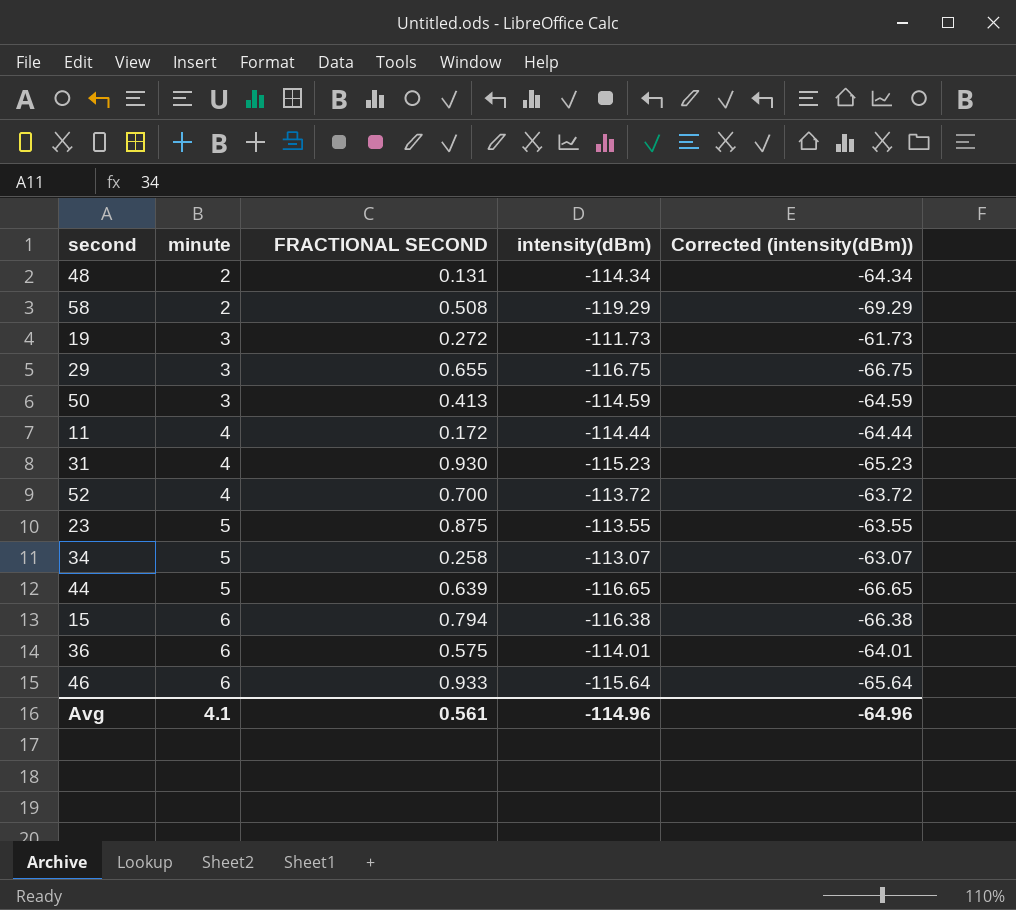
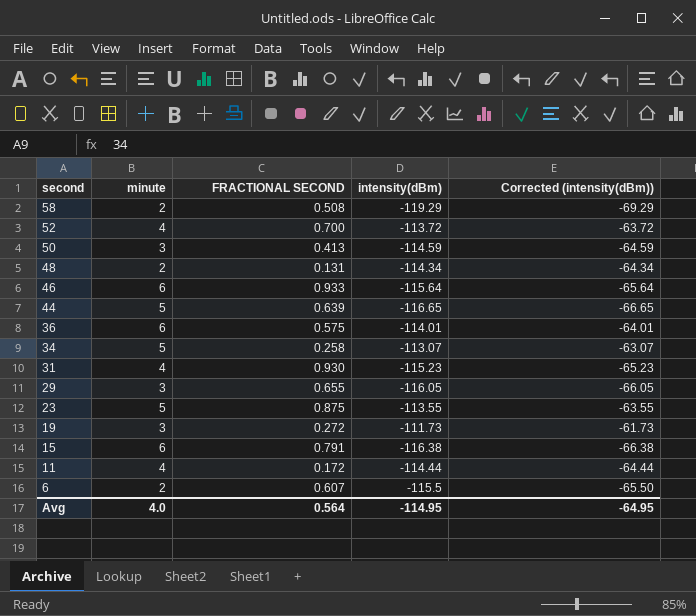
row order: minute ascending -> second descending
29 | intensity(dBm): -116.75 -> -116.05
29 | Corrected (intensity(dBm)): -66.75 -> -66.05
15 | FRACTIONAL SECOND: 0.794 -> 0.791
row 6: none -> 2 | 0.607 | -115.5 | -65.50
Avg | minute: 4.1 -> 4.0
Avg | FRACTIONAL SECOND: 0.561 -> 0.564
Avg | intensity(dBm): -114.96 -> -114.95
Avg | Corrected (intensity(dBm)): -64.96 -> -64.95

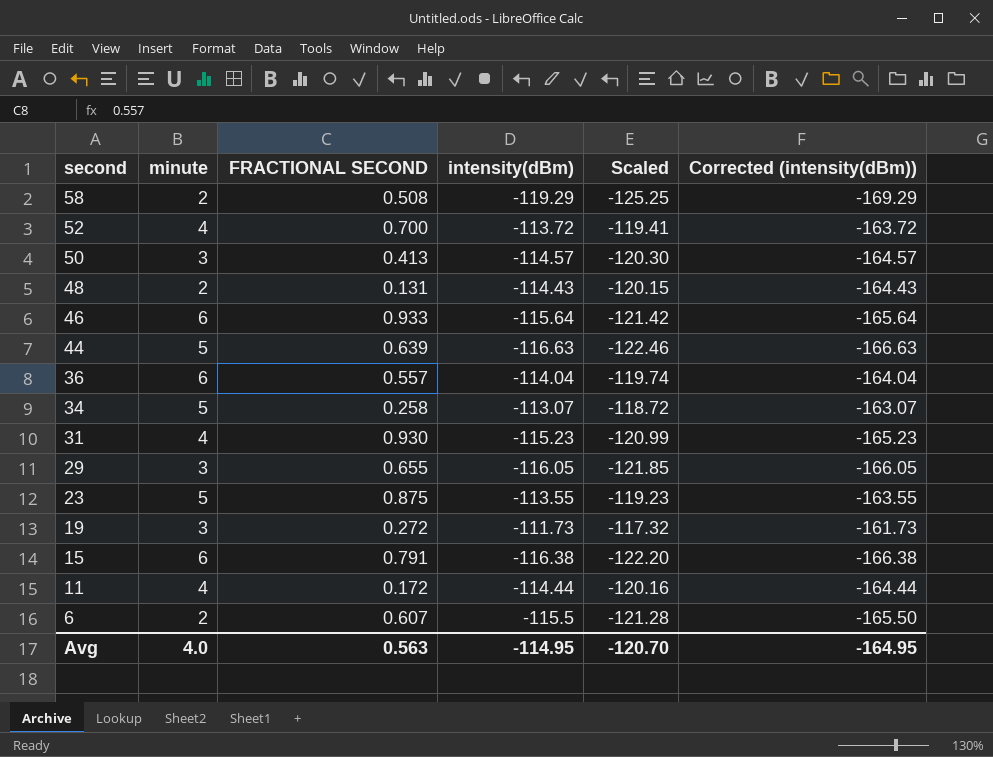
column Scaled | formula: none -> [intensity(dBm)] * 1.05
column Corrected (intensity(dBm)) | formula: [intensity(dBm)] + 50 -> [intensity(dBm)] - 50
50 | intensity(dBm): -114.59 -> -114.57
48 | intensity(dBm): -114.34 -> -114.43
44 | intensity(dBm): -116.65 -> -116.63
36 | FRACTIONAL SECOND: 0.575 -> 0.557
36 | intensity(dBm): -114.01 -> -114.04
Avg | FRACTIONAL SECOND: 0.564 -> 0.563
Avg | Corrected (intensity(dBm)): -64.95 -> -164.95

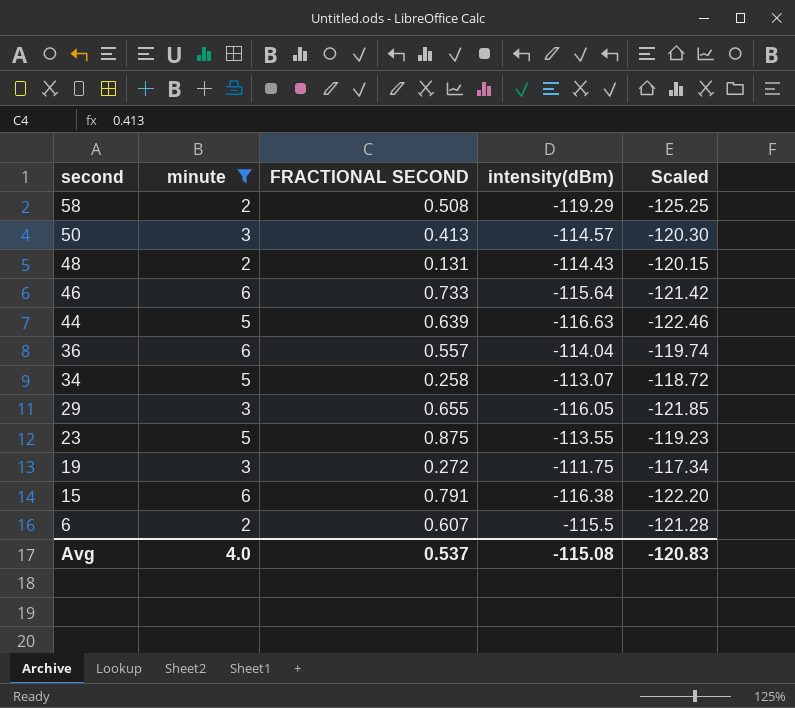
filter: none -> minute != 4
column Corrected (intensity(dBm)) | formula: [intensity(dBm)] - 50 -> none
46 | FRACTIONAL SECOND: 0.933 -> 0.733
19 | intensity(dBm): -111.73 -> -111.75
19 | Scaled: -117.32 -> -117.34
Avg | FRACTIONAL SECOND: 0.563 -> 0.537
Avg | intensity(dBm): -114.95 -> -115.08
Avg | Scaled: -120.70 -> -120.83

